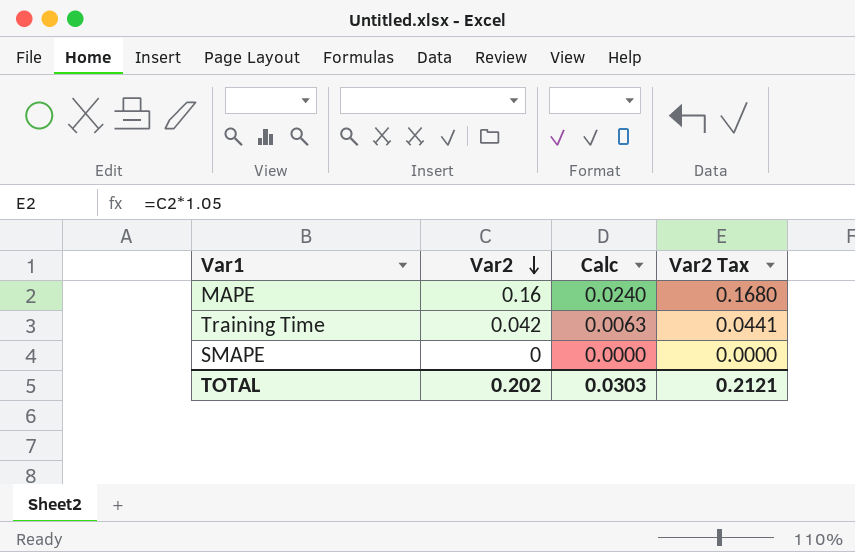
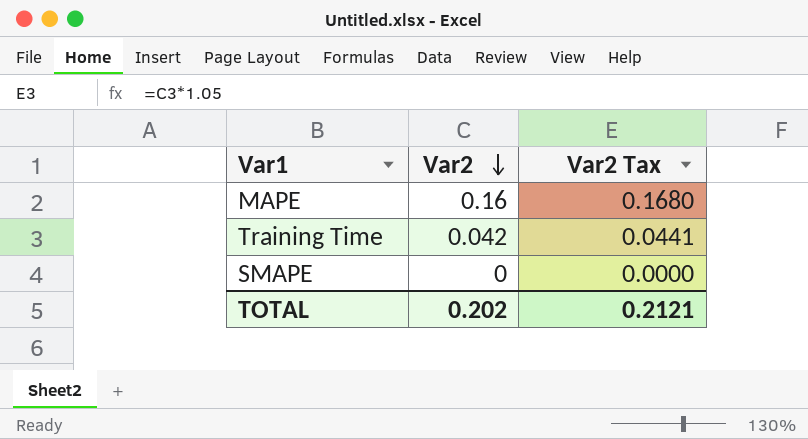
column Calc | formula: [Var2] * 0.15 -> none

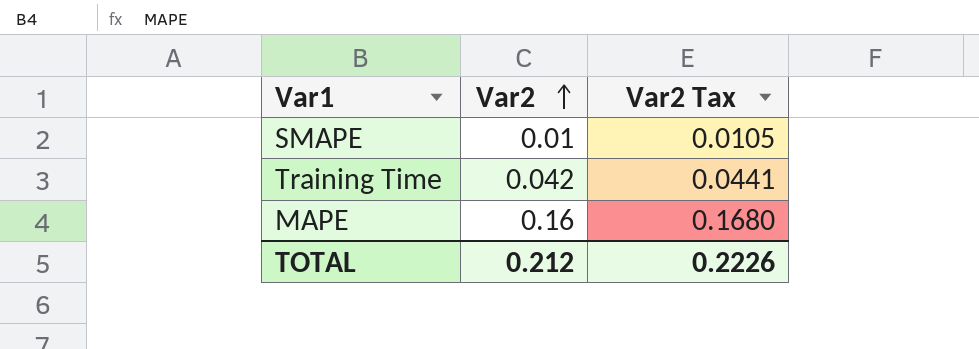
row order: Var2 descending -> Var2 ascending
SMAPE | Var2: 0 -> 0.01
SMAPE | Var2 Tax: 0.0000 -> 0.0105
TOTAL | Var2: 0.202 -> 0.212
TOTAL | Var2 Tax: 0.2121 -> 0.2226

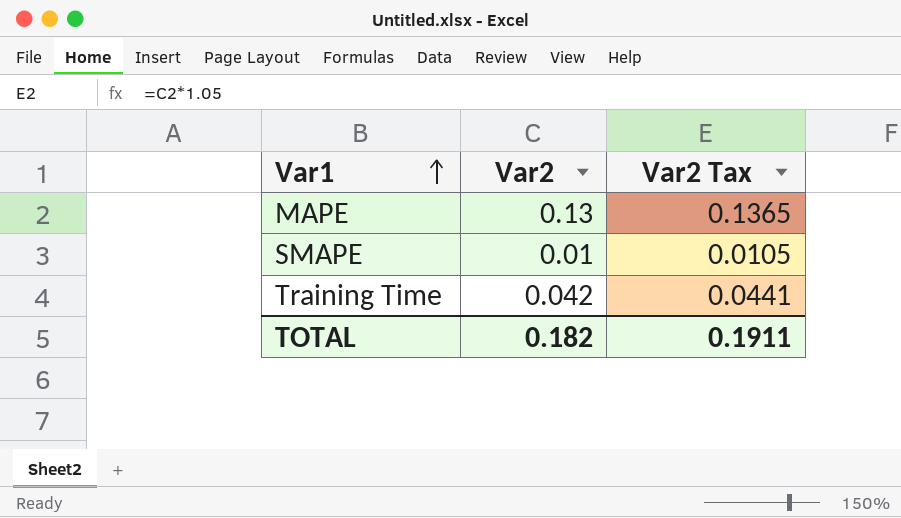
row order: Var2 ascending -> Var1 ascending
MAPE | Var2: 0.16 -> 0.13
MAPE | Var2 Tax: 0.1680 -> 0.1365
TOTAL | Var2: 0.212 -> 0.182
TOTAL | Var2 Tax: 0.2226 -> 0.1911

